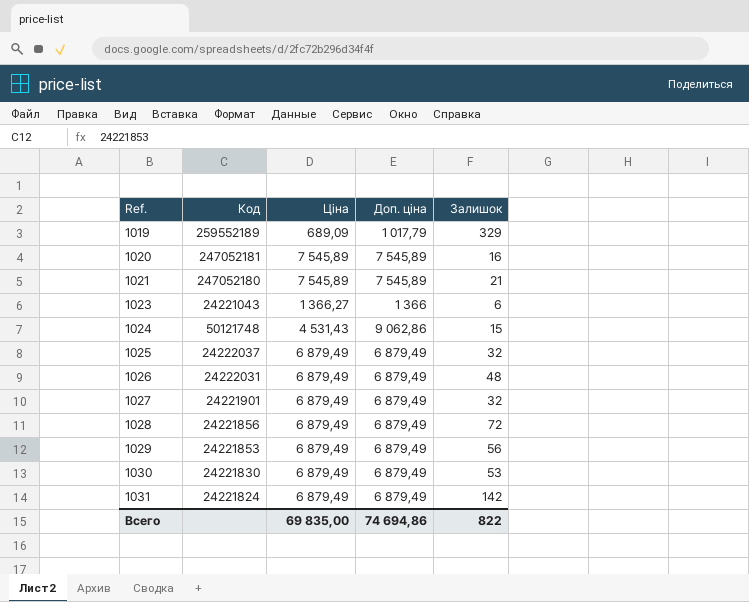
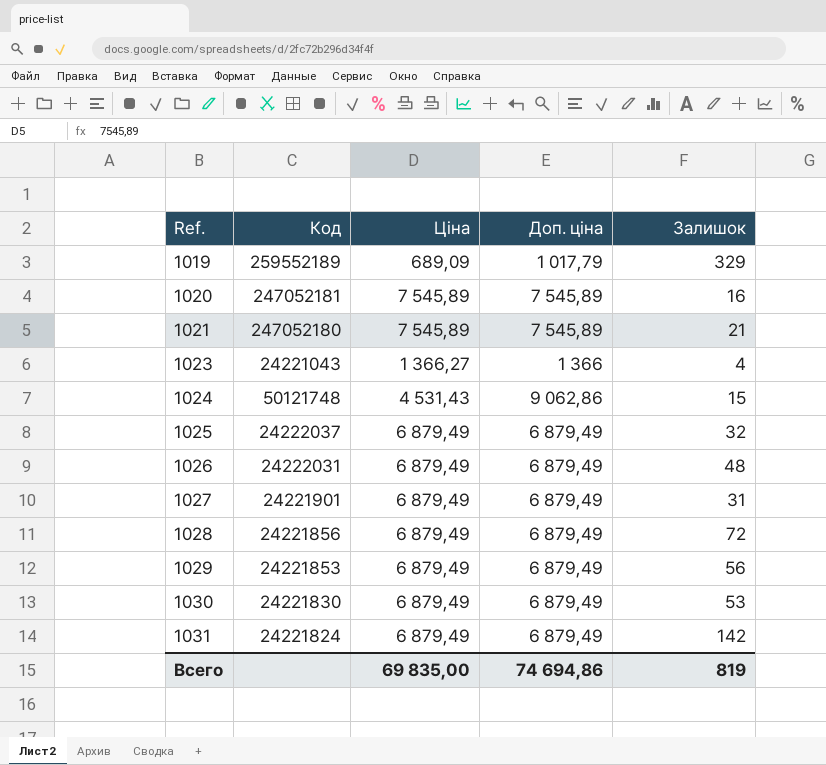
1023 | Залишок: 6 -> 4
1027 | Залишок: 32 -> 31
Всего | Залишок: 822 -> 819

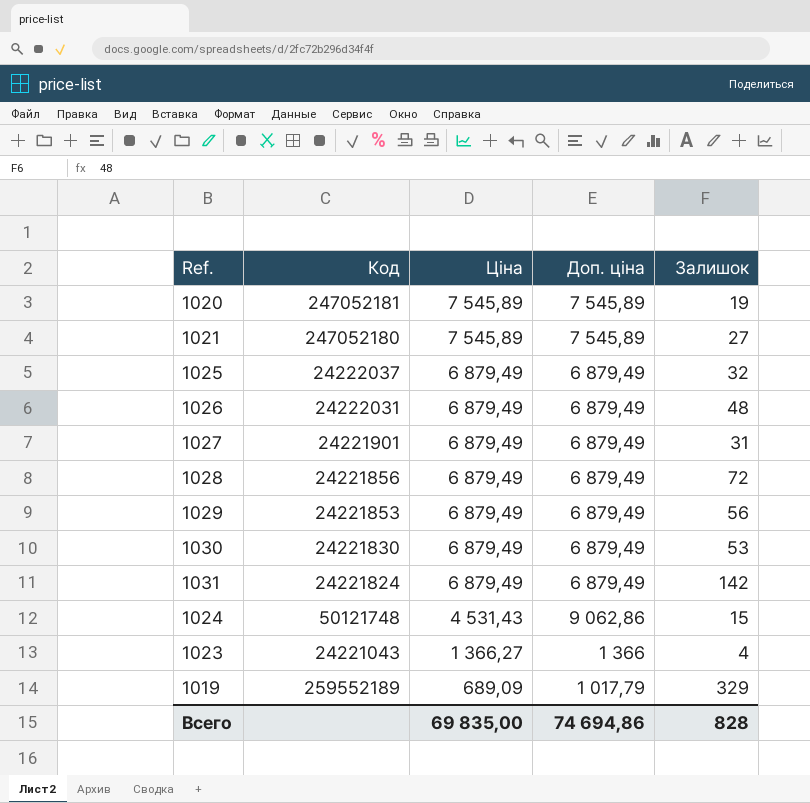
row order: Ref. ascending -> Ціна descending
1020 | Залишок: 16 -> 19
1021 | Залишок: 21 -> 27
Всего | Залишок: 819 -> 828

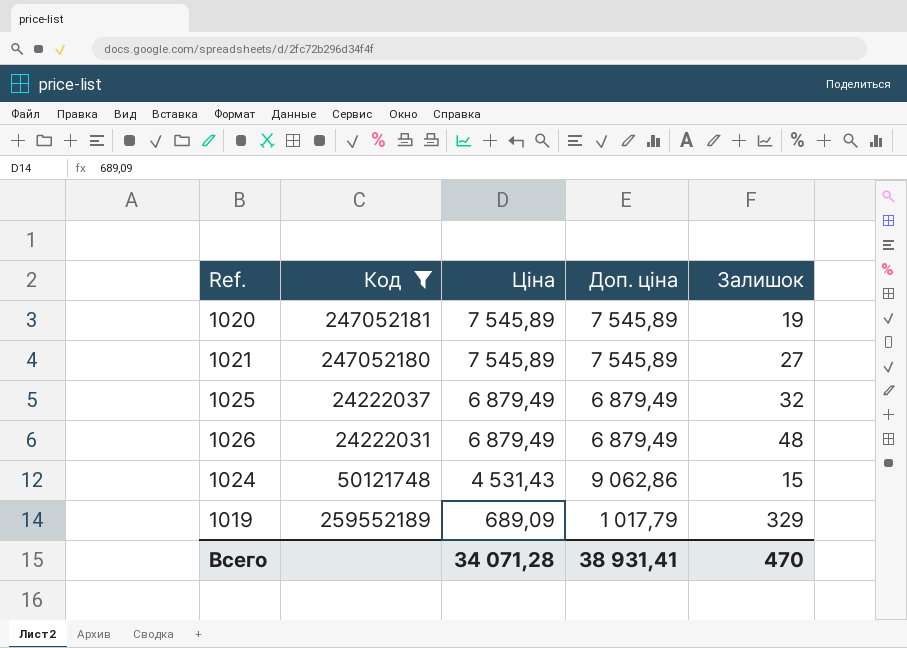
filter: none -> Код >= 24222031
Всего | Ціна: 69 835,00 -> 34 071,28
Всего | Доп. ціна: 74 694,86 -> 38 931,41
Всего | Залишок: 828 -> 470

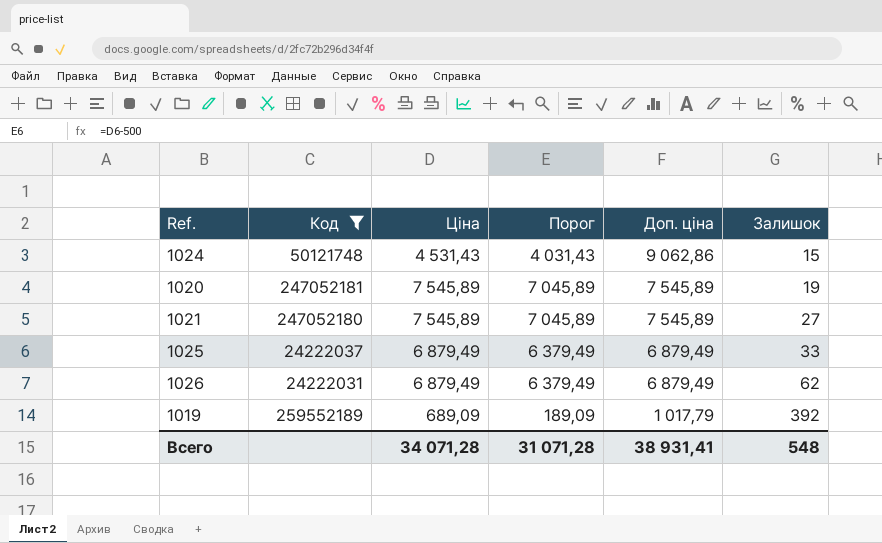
row order: Ціна descending -> Доп. ціна descending
column Порог | formula: none -> [Ціна] - 500
1025 | Залишок: 32 -> 33
1026 | Залишок: 48 -> 62
1019 | Залишок: 329 -> 392
Всего | Залишок: 470 -> 548

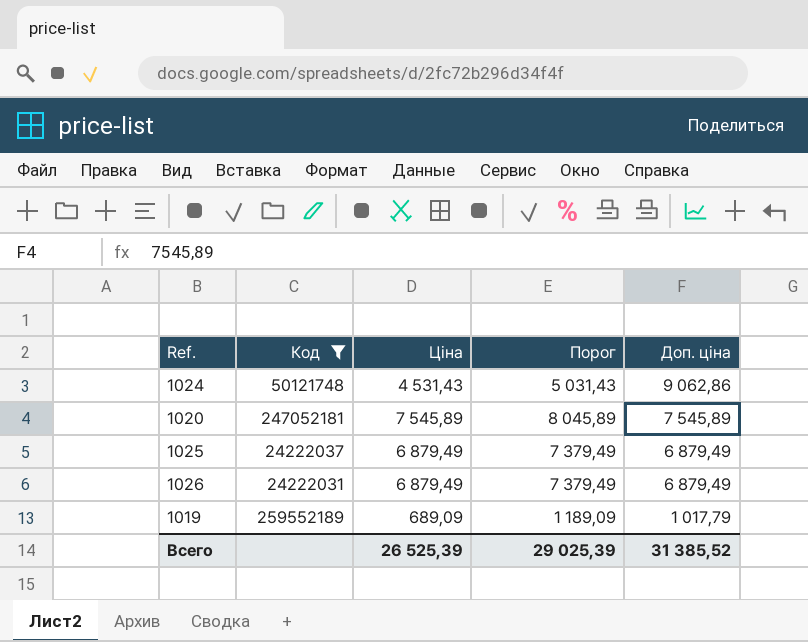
column Залишок | position: 6 -> none
column Порог | formula: [Ціна] - 500 -> [Ціна] + 500
row 1021: 247052180 | 7 545,89 | 7 045,89 | 7 545,89 | 27 -> none
Всего | Ціна: 34 071,28 -> 26 525,39
Всего | Порог: 31 071,28 -> 29 025,39
Всего | Доп. ціна: 38 931,41 -> 31 385,52

